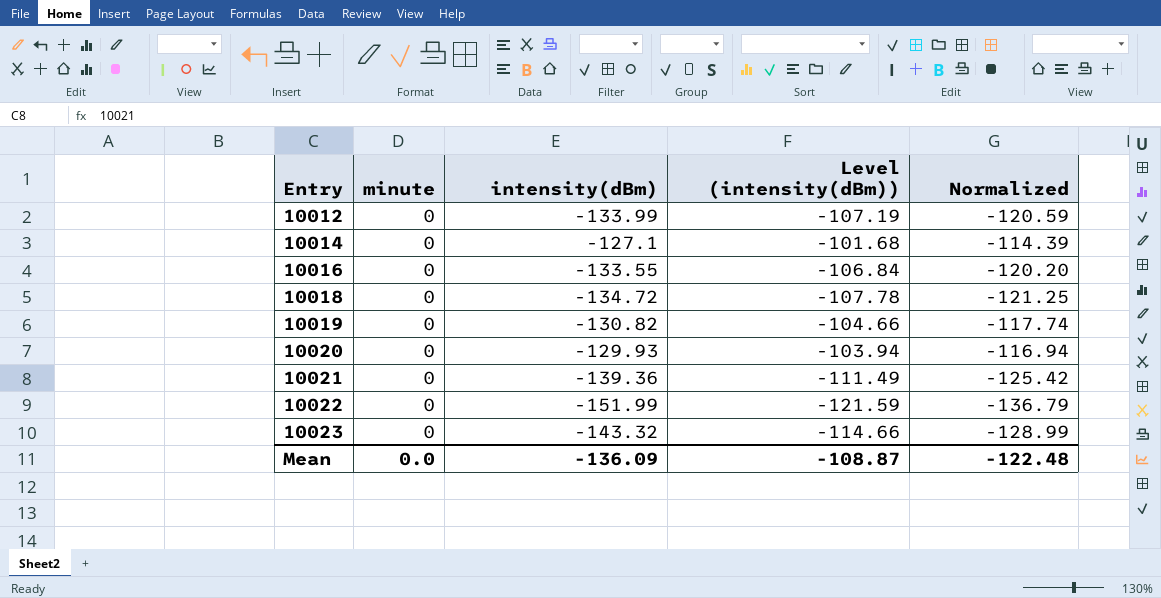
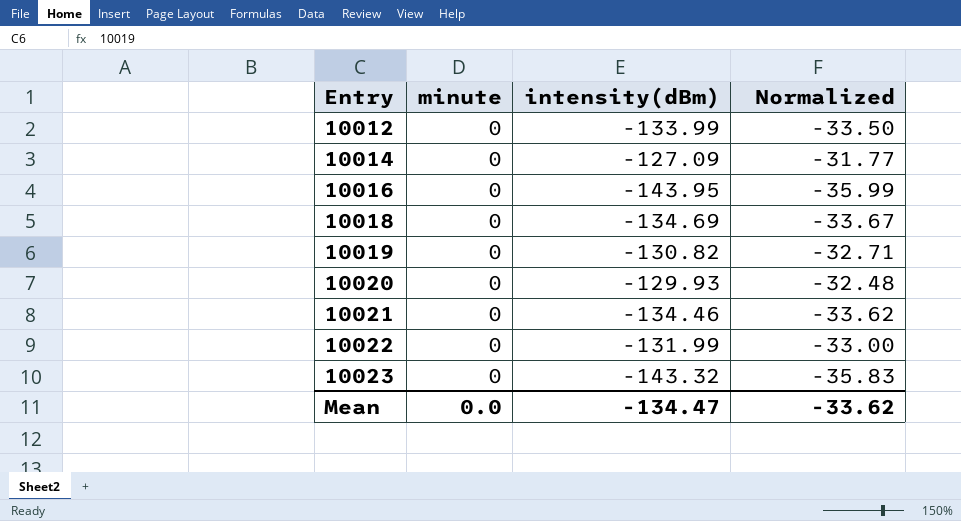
column Level (intensity(dBm)) | formula: [intensity(dBm)] * 0.8 -> none
column Normalized | formula: [intensity(dBm)] * 0.9 -> [intensity(dBm)] * 0.25
10014 | intensity(dBm): -127.1 -> -127.09
10016 | intensity(dBm): -133.55 -> -143.95
10018 | intensity(dBm): -134.72 -> -134.69
10021 | intensity(dBm): -139.36 -> -134.46
10022 | intensity(dBm): -151.99 -> -131.99
Mean | intensity(dBm): -136.09 -> -134.47
Mean | Normalized: -122.48 -> -33.62

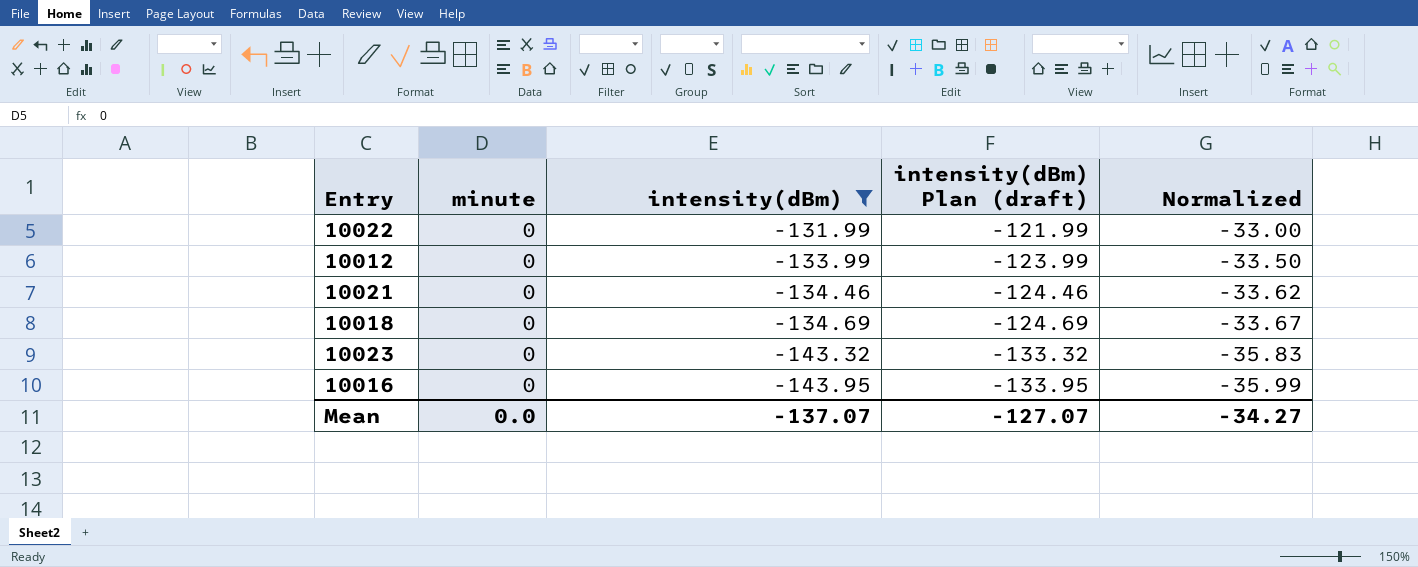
filter: none -> intensity(dBm) <= -131.99
row order: Entry ascending -> intensity(dBm) descending
column intensity(dBm) Plan (draft) | formula: none -> [intensity(dBm)] + 10
Mean | intensity(dBm): -134.47 -> -137.07
Mean | Normalized: -33.62 -> -34.27

